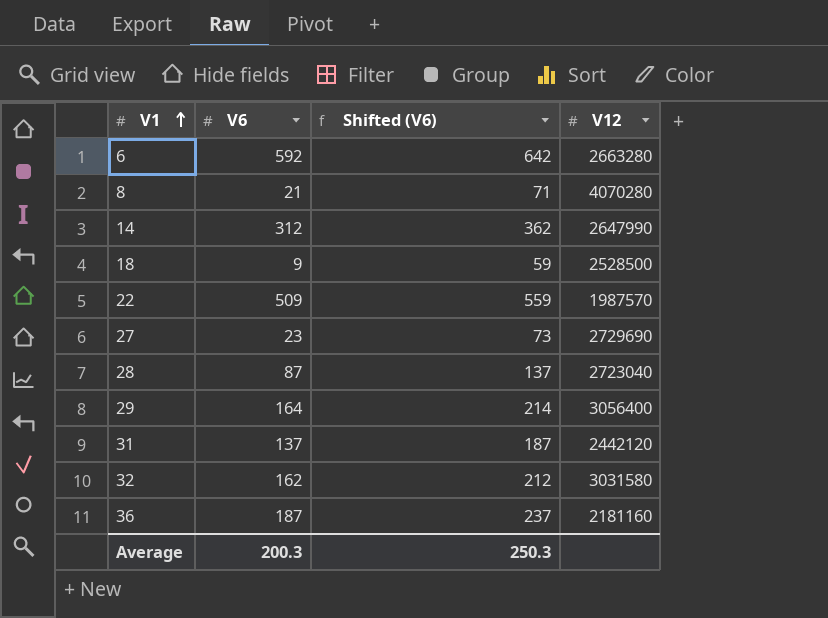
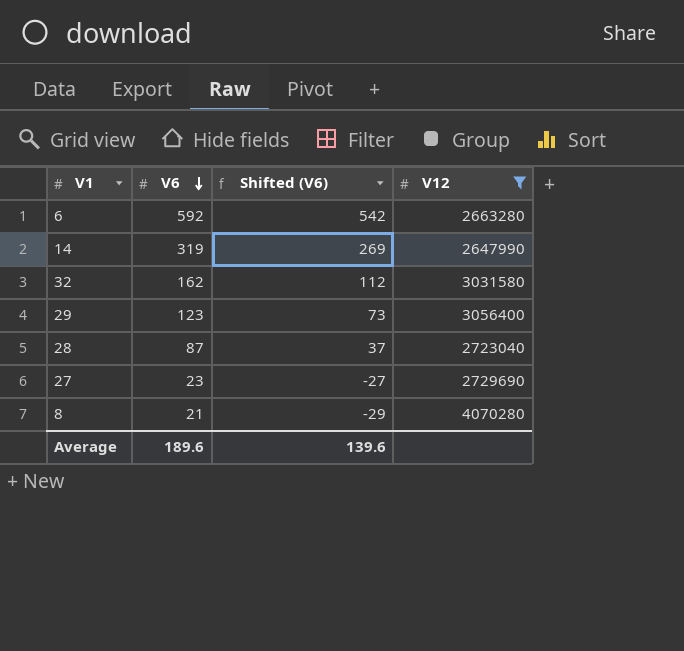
filter: none -> V12 >= 2647990
row order: V1 ascending -> V6 descending
column Shifted (V6) | formula: [V6] + 50 -> [V6] - 50
14 | V6: 312 -> 319
29 | V6: 164 -> 123
Average | V6: 200.3 -> 189.6
Average | Shifted (V6): 250.3 -> 139.6

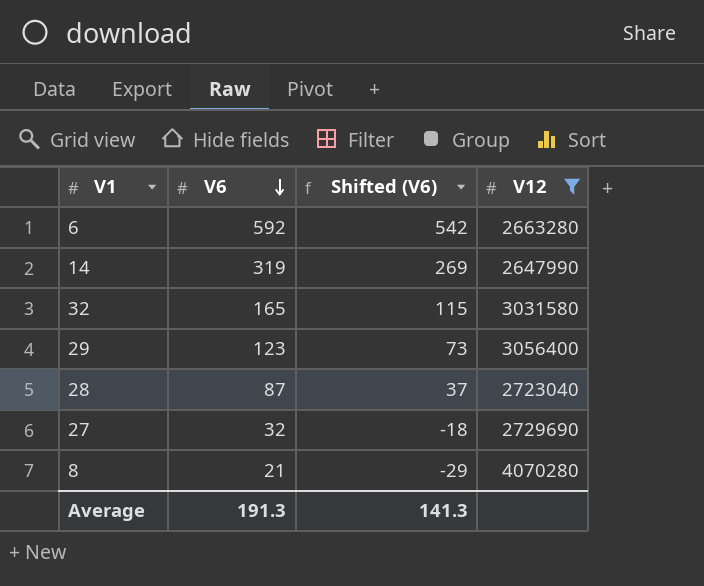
32 | V6: 162 -> 165
32 | Shifted (V6): 112 -> 115
27 | V6: 23 -> 32
27 | Shifted (V6): -27 -> -18
Average | V6: 189.6 -> 191.3
Average | Shifted (V6): 139.6 -> 141.3

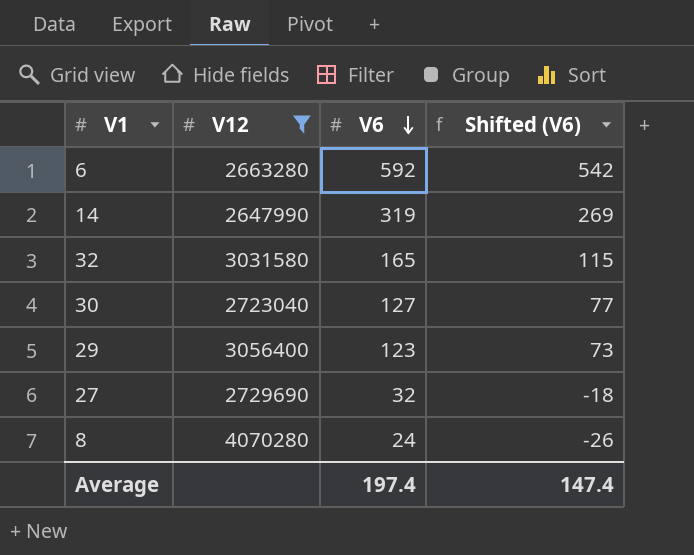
column V12 | position: 4 -> 2
row 28: 87 | 37 | 2723040 -> none
row 30: none -> 2723040 | 127 | 77
8 | V6: 21 -> 24
8 | Shifted (V6): -29 -> -26
Average | V6: 191.3 -> 197.4
Average | Shifted (V6): 141.3 -> 147.4

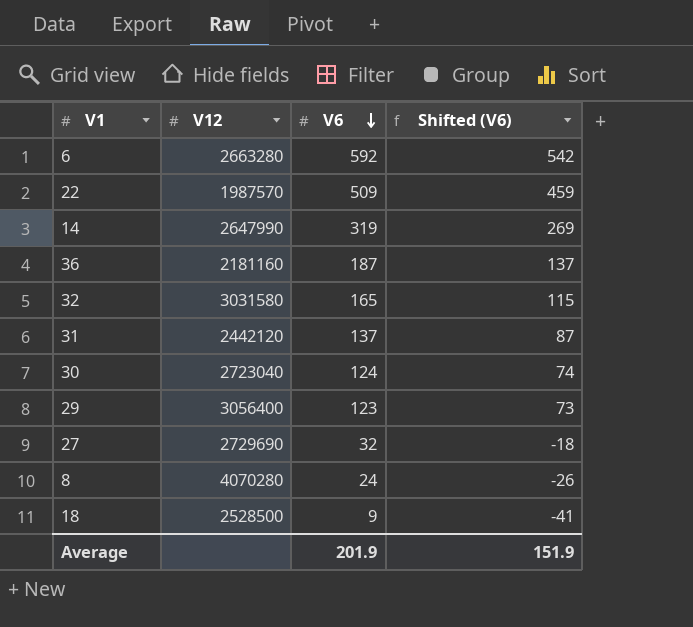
filter: V12 >= 2647990 -> none
30 | V6: 127 -> 124
30 | Shifted (V6): 77 -> 74
Average | V6: 197.4 -> 201.9
Average | Shifted (V6): 147.4 -> 151.9

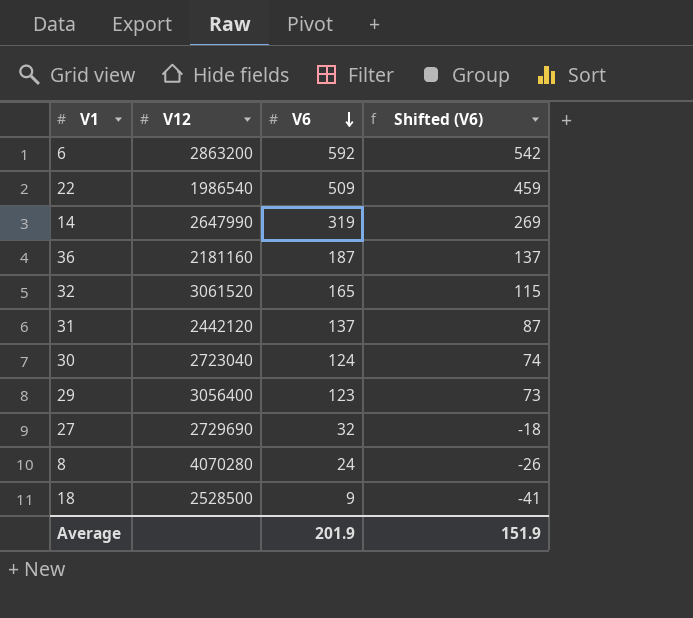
6 | V12: 2663280 -> 2863200
22 | V12: 1987570 -> 1986540
32 | V12: 3031580 -> 3061520

